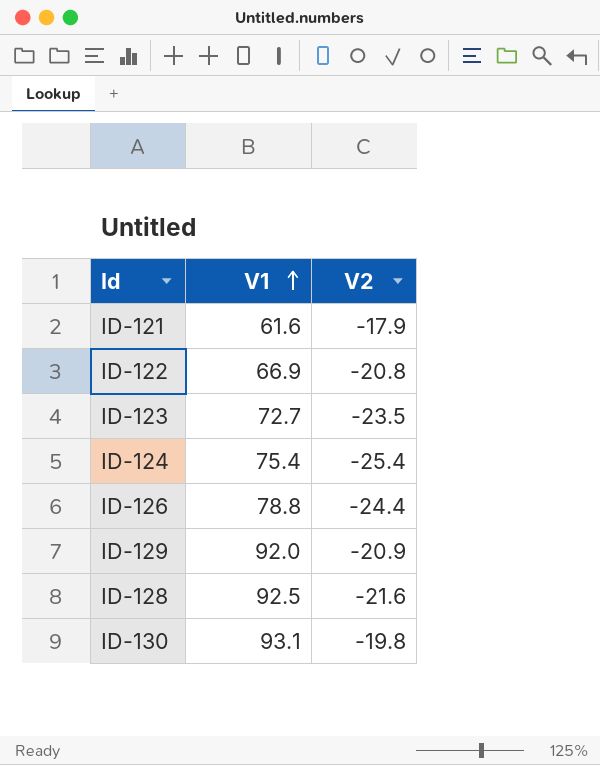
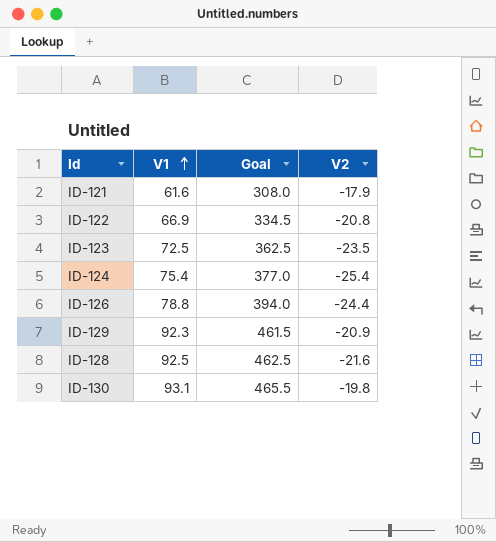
column Goal | formula: none -> [V1] * 5
ID-123 | V1: 72.7 -> 72.5
ID-129 | V1: 92.0 -> 92.3

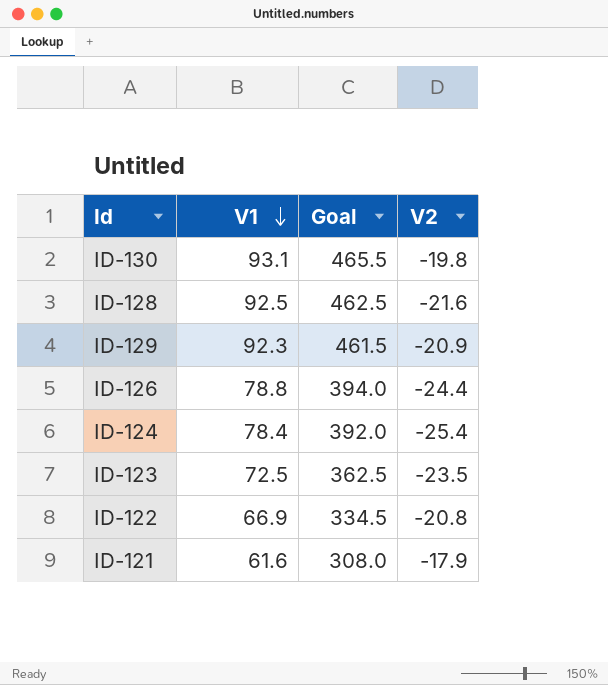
row order: V1 ascending -> V1 descending
ID-124 | V1: 75.4 -> 78.4
ID-124 | Goal: 377.0 -> 392.0

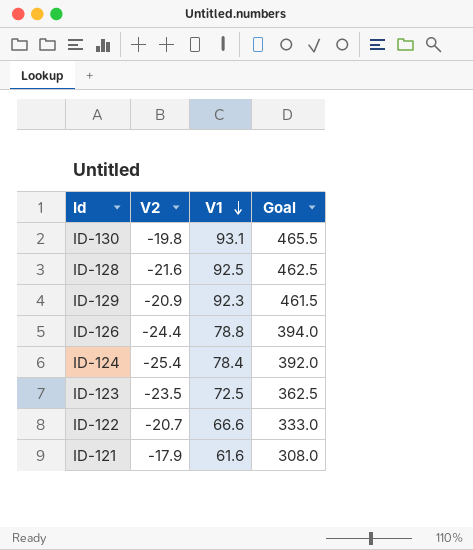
column V2 | position: 4 -> 2
ID-122 | V2: -20.8 -> -20.7
ID-122 | V1: 66.9 -> 66.6
ID-122 | Goal: 334.5 -> 333.0

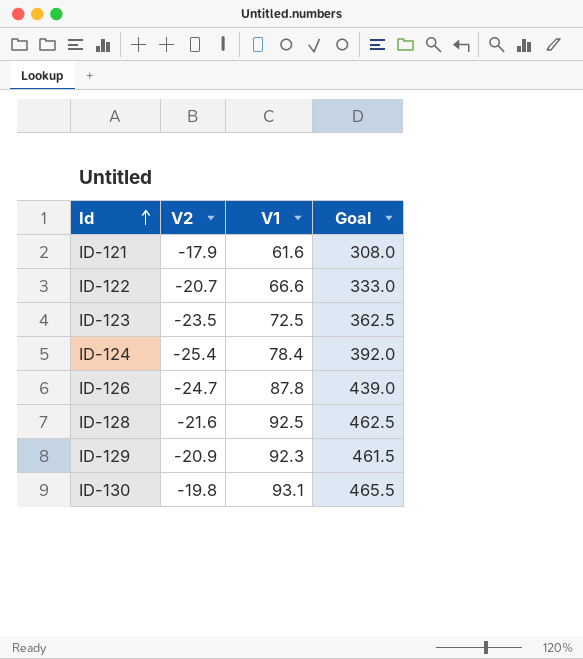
row order: V1 descending -> Id ascending
ID-126 | V2: -24.4 -> -24.7
ID-126 | V1: 78.8 -> 87.8
ID-126 | Goal: 394.0 -> 439.0

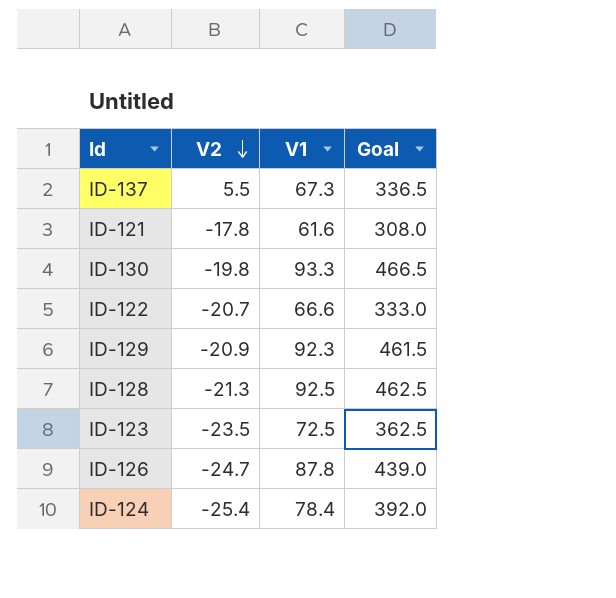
row order: Id ascending -> V2 descending
row ID-137: none -> 5.5 | 67.3 | 336.5
ID-121 | V2: -17.9 -> -17.8
ID-130 | V1: 93.1 -> 93.3
ID-130 | Goal: 465.5 -> 466.5
ID-128 | V2: -21.6 -> -21.3

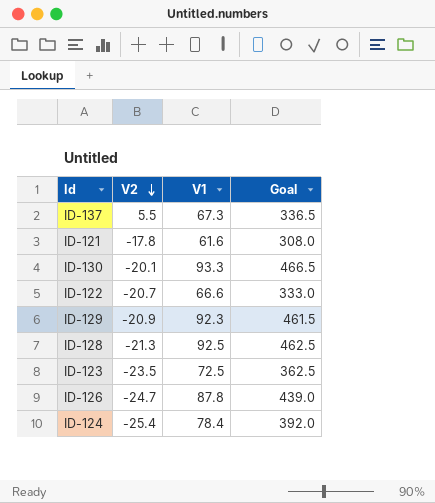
ID-130 | V2: -19.8 -> -20.1

